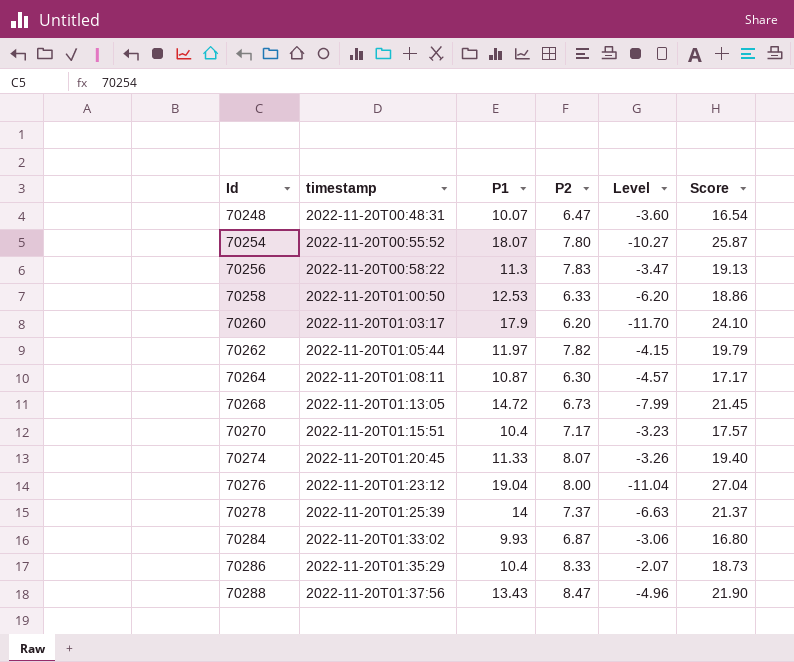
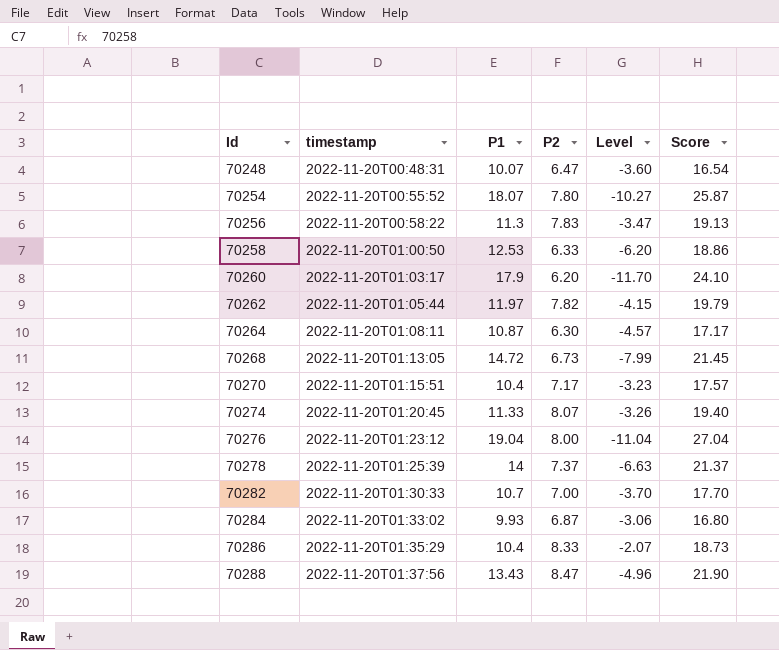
row 70282: none -> 2022-11-20T01:30:33 | 10.7 | 7.00 | -3.70 | 17.70

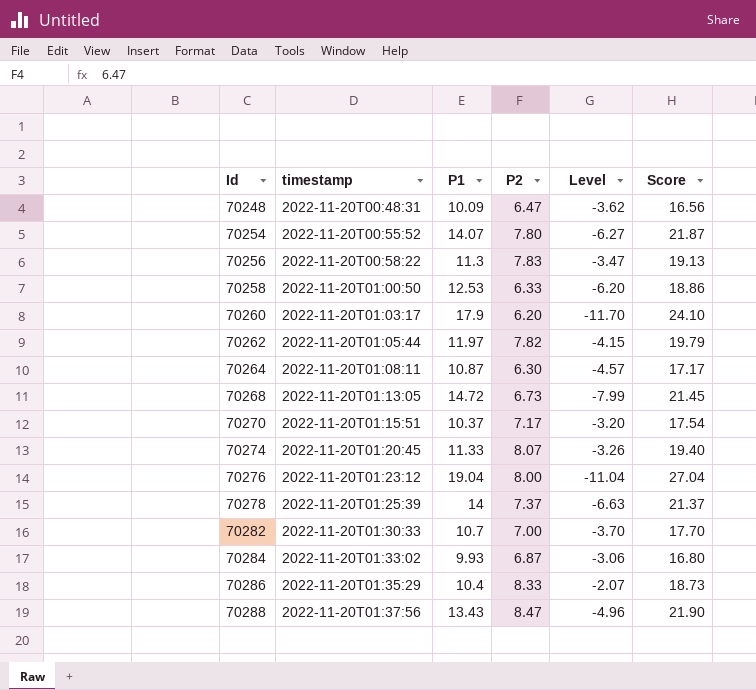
70248 | P1: 10.07 -> 10.09
70248 | Level: -3.60 -> -3.62
70248 | Score: 16.54 -> 16.56
70254 | P1: 18.07 -> 14.07
70254 | Level: -10.27 -> -6.27
70254 | Score: 25.87 -> 21.87
70270 | P1: 10.4 -> 10.37
70270 | Level: -3.23 -> -3.20
70270 | Score: 17.57 -> 17.54

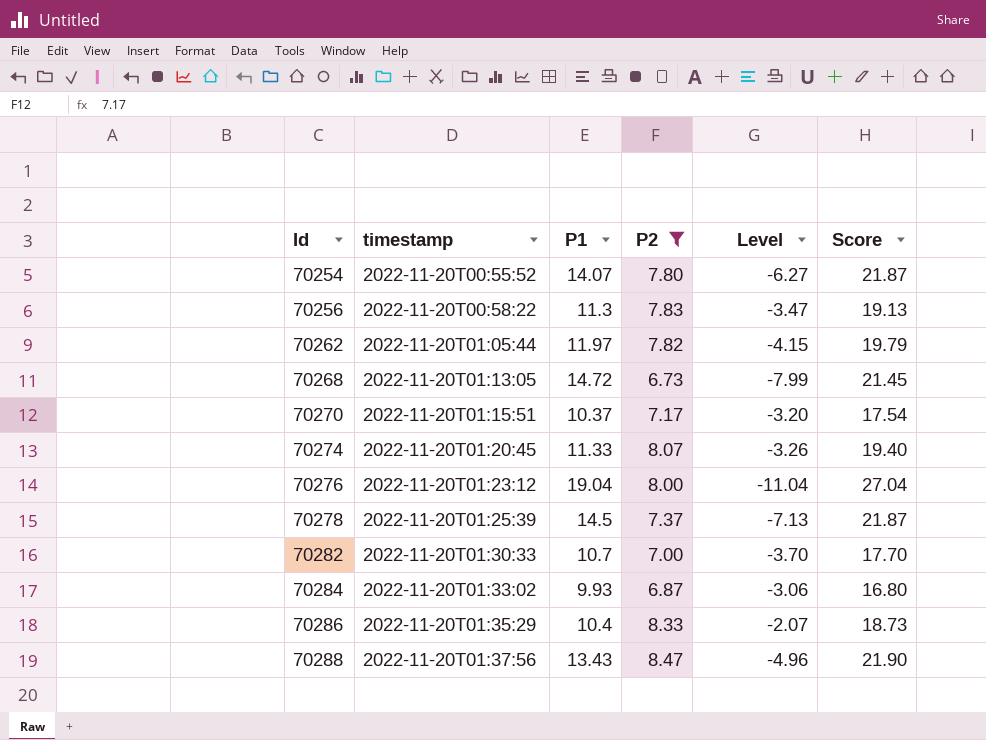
filter: none -> P2 >= 6.73
70278 | P1: 14 -> 14.5
70278 | Level: -6.63 -> -7.13
70278 | Score: 21.37 -> 21.87

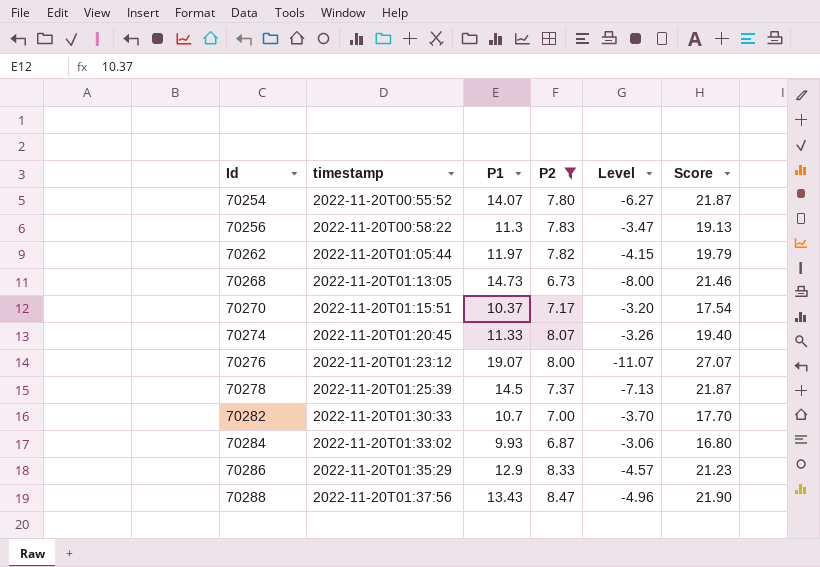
70268 | P1: 14.72 -> 14.73
70268 | Level: -7.99 -> -8.00
70268 | Score: 21.45 -> 21.46
70276 | P1: 19.04 -> 19.07
70276 | Level: -11.04 -> -11.07
70276 | Score: 27.04 -> 27.07
70286 | P1: 10.4 -> 12.9
70286 | Level: -2.07 -> -4.57
70286 | Score: 18.73 -> 21.23

